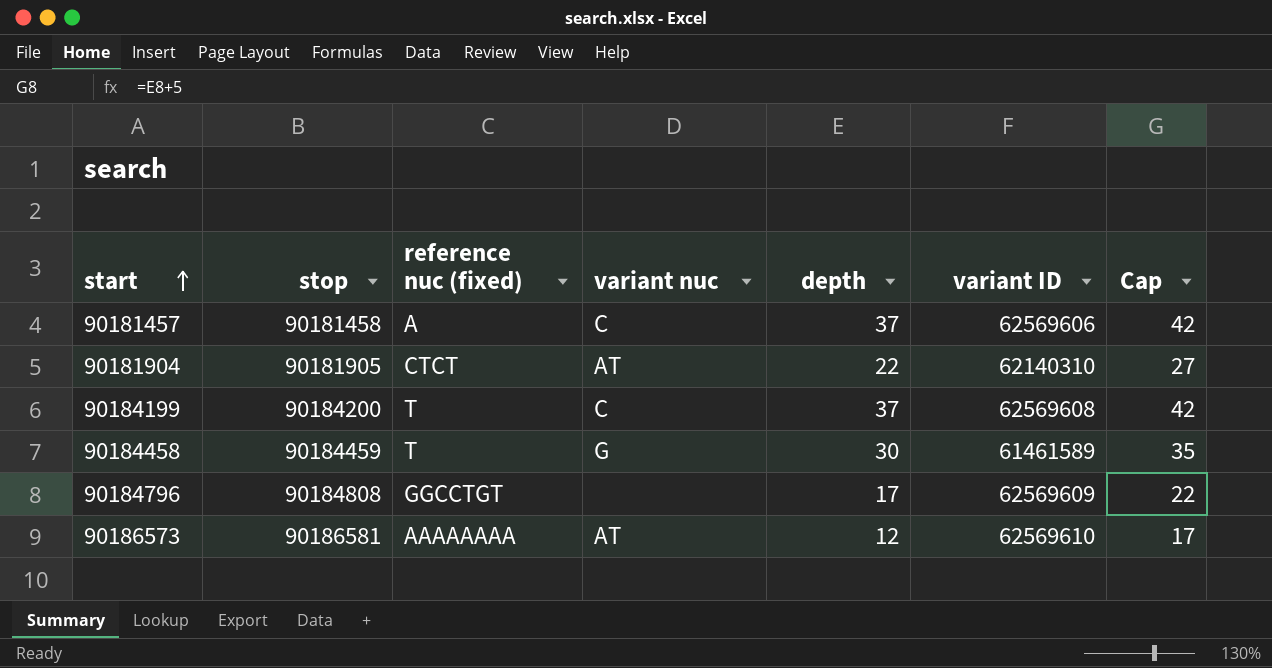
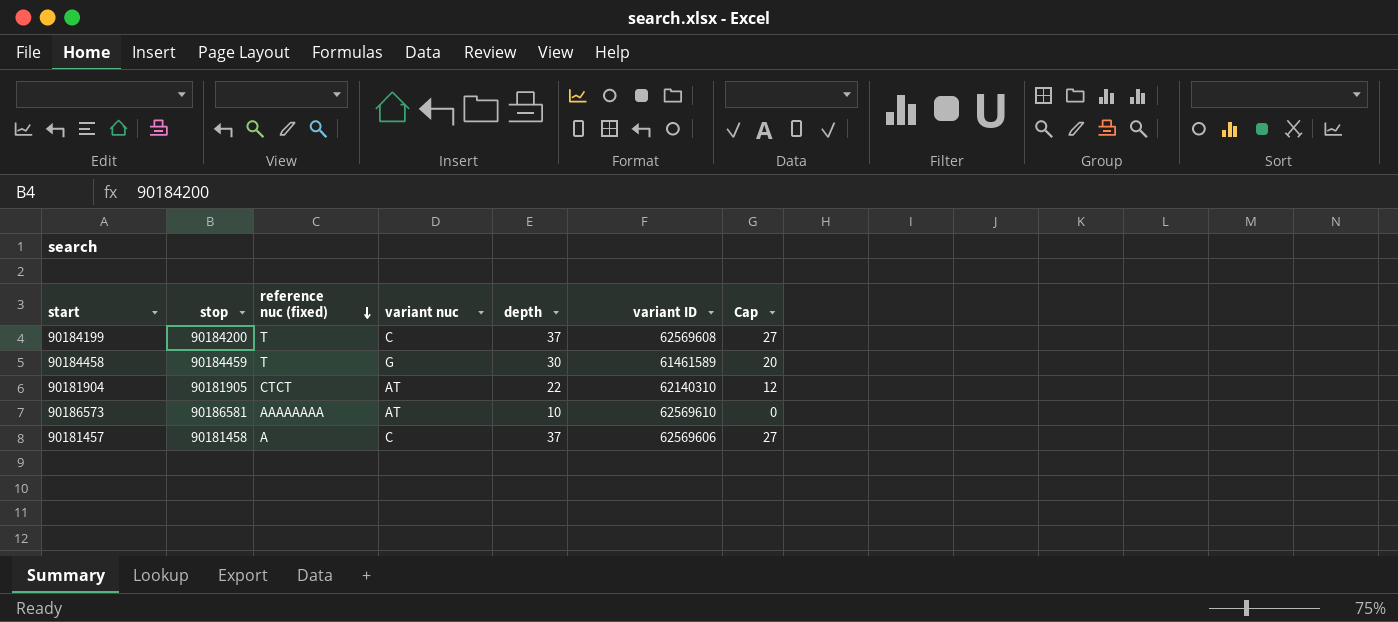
row order: start ascending -> reference nuc (fixed) descending
column Cap | formula: [depth] + 5 -> [depth] - 10
row 90184796: 90184808 | GGCCTGT | none | 17 | 62569609 | 22 -> none
90186573 | depth: 12 -> 10

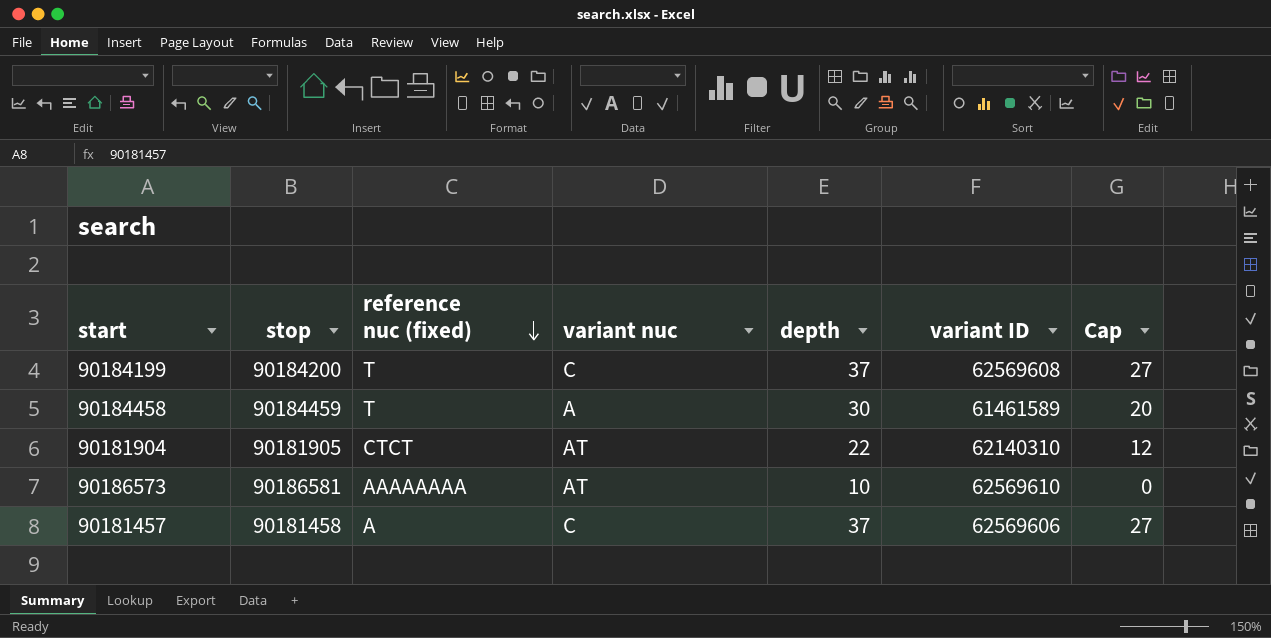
90184458 | variant nuc: G -> A

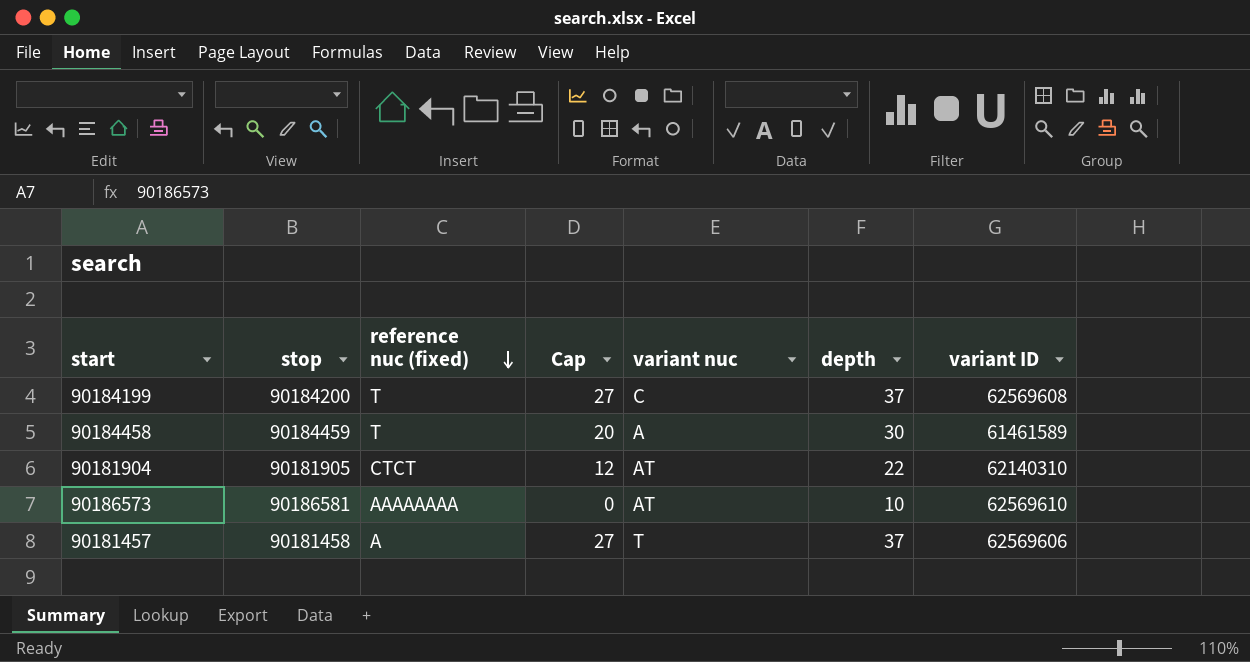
column Cap | position: 7 -> 4
90181457 | variant nuc: C -> T

